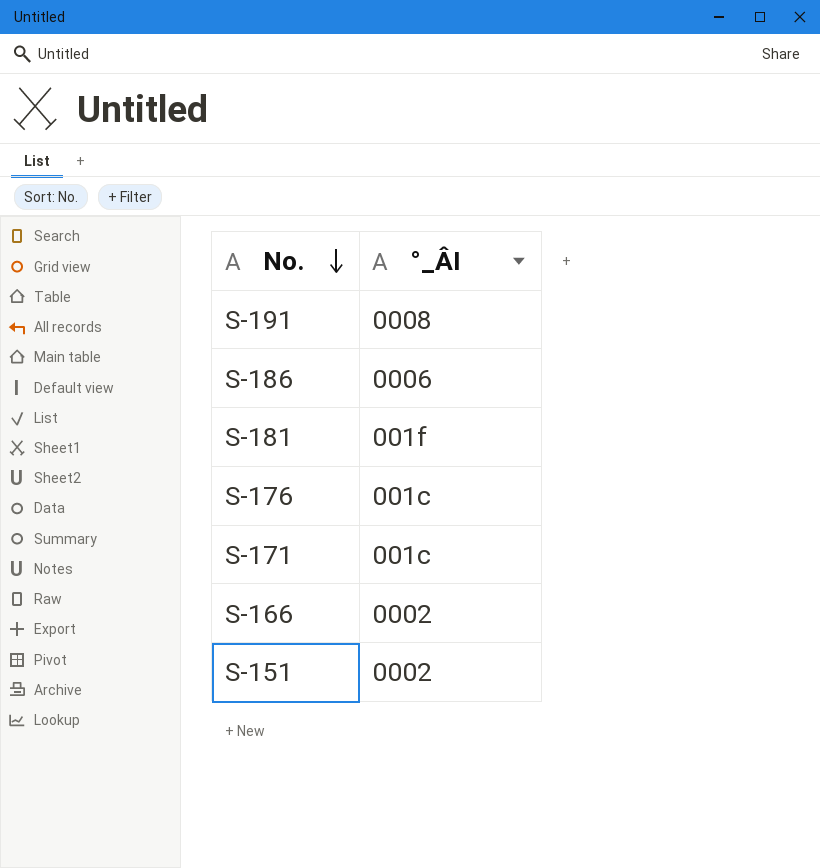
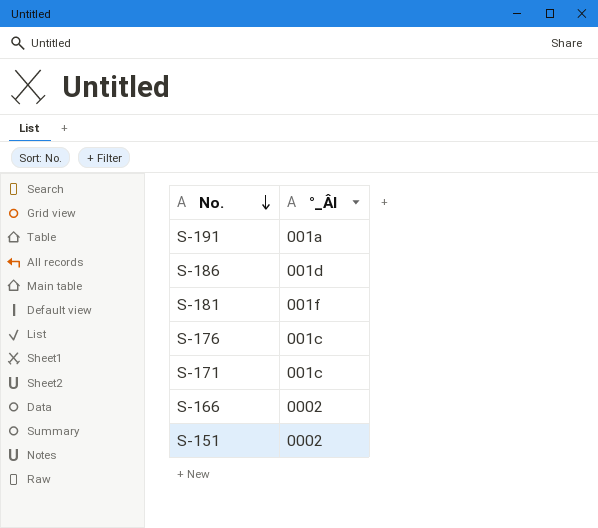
S-191 | °_ÂI: 0008 -> 001a
S-186 | °_ÂI: 0006 -> 001d

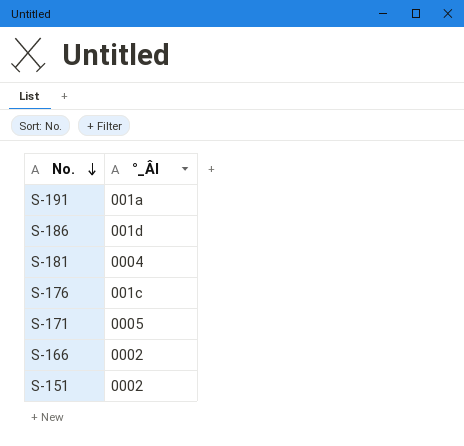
S-181 | °_ÂI: 001f -> 0004
S-171 | °_ÂI: 001c -> 0005

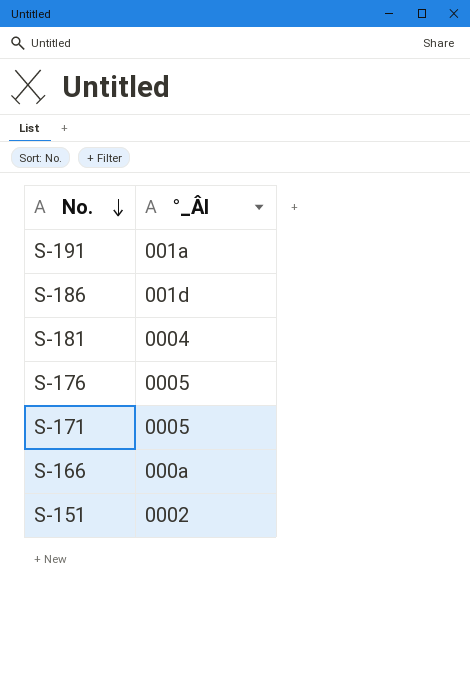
S-176 | °_ÂI: 001c -> 0005
S-166 | °_ÂI: 0002 -> 000a

